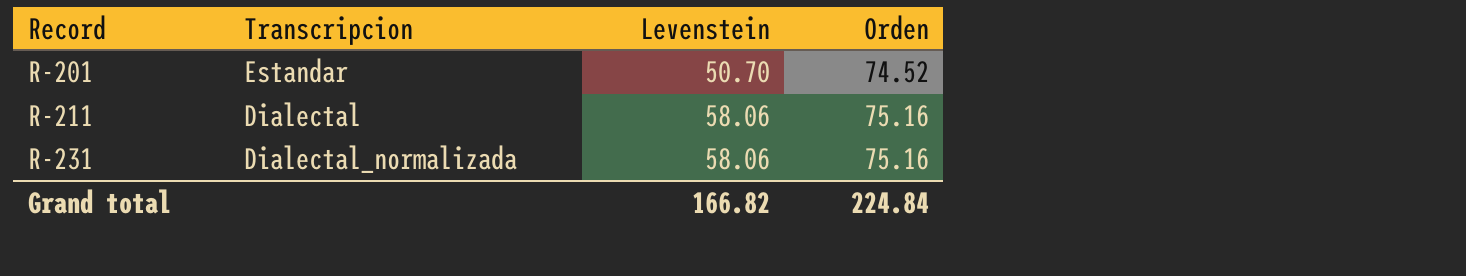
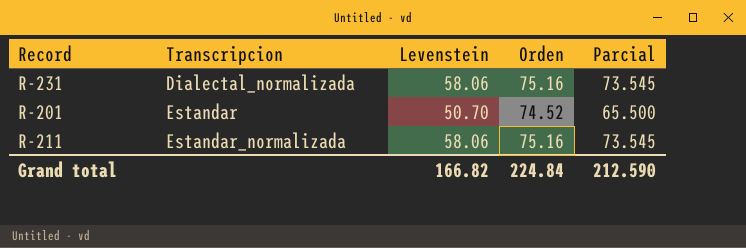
row order: Record ascending -> Transcripcion ascending
column Parcial | position: none -> 5
R-211 | Transcripcion: Dialectal -> Estandar_normalizada

